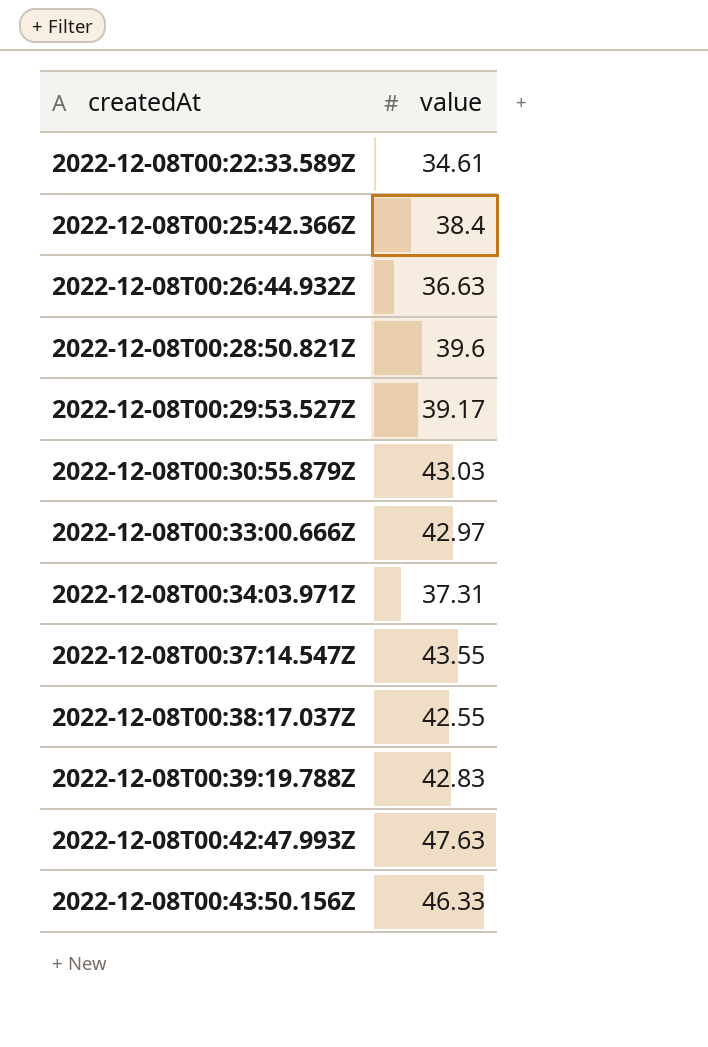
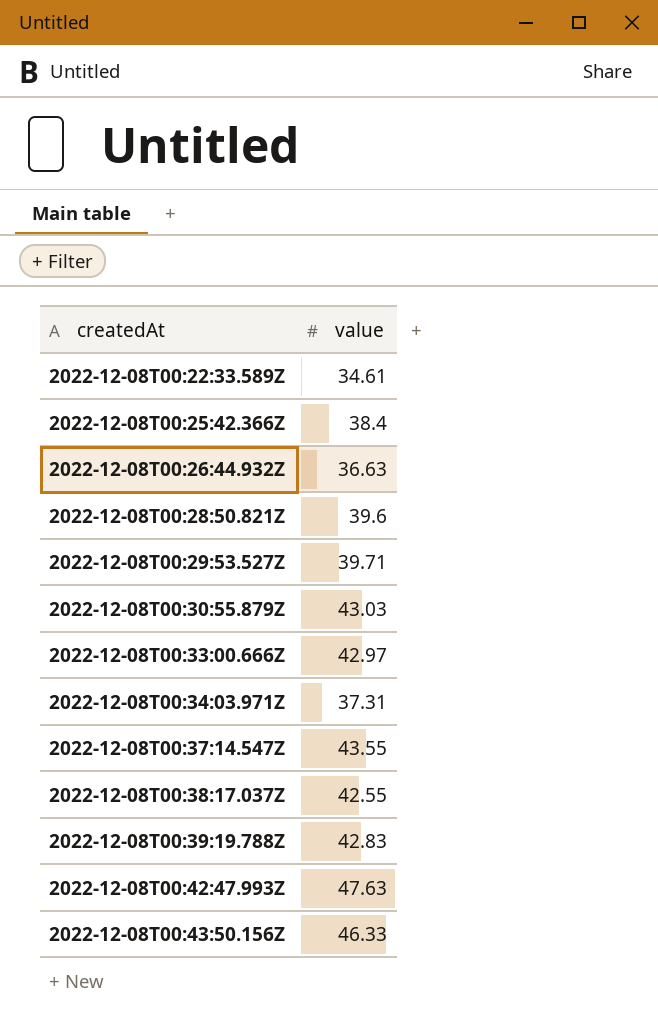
2022-12-08T00:29:53.527Z | value: 39.17 -> 39.71

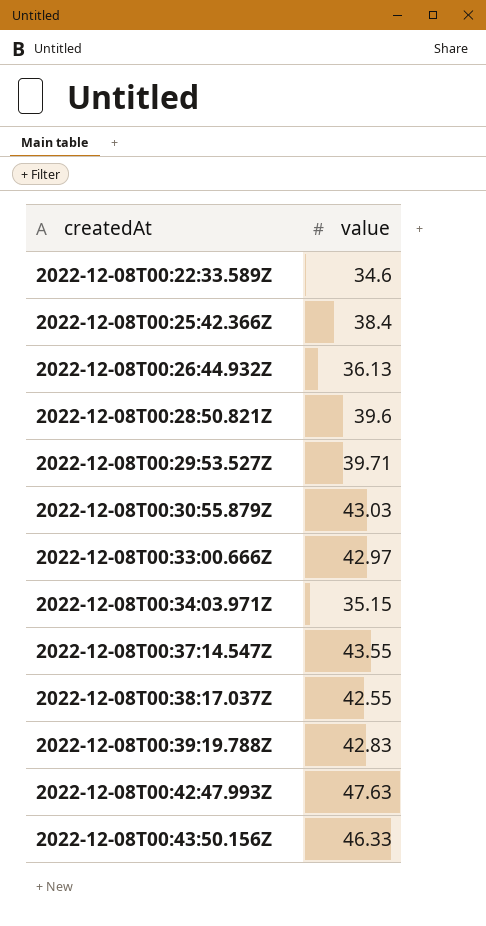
2022-12-08T00:22:33.589Z | value: 34.61 -> 34.6
2022-12-08T00:26:44.932Z | value: 36.63 -> 36.13
2022-12-08T00:34:03.971Z | value: 37.31 -> 35.15

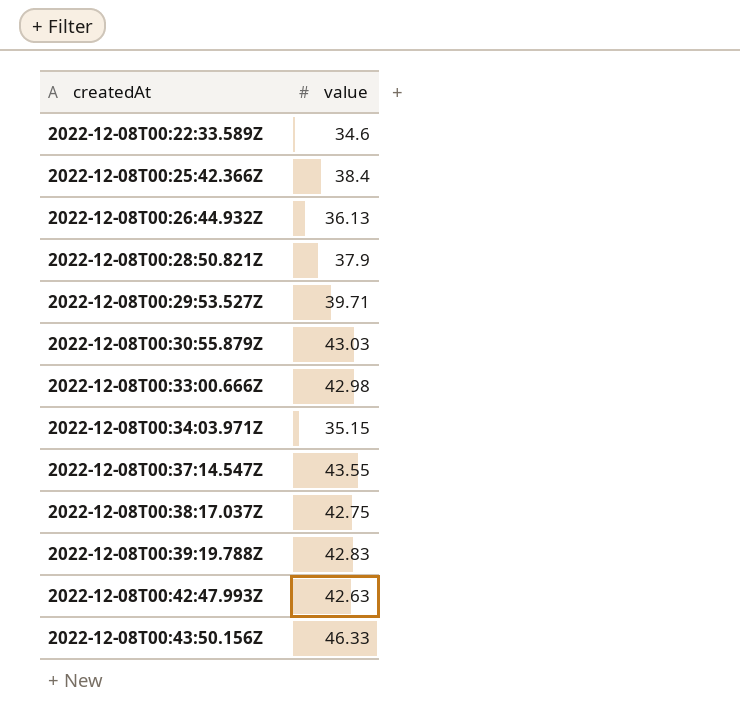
2022-12-08T00:28:50.821Z | value: 39.6 -> 37.9
2022-12-08T00:33:00.666Z | value: 42.97 -> 42.98
2022-12-08T00:38:17.037Z | value: 42.55 -> 42.75
2022-12-08T00:42:47.993Z | value: 47.63 -> 42.63

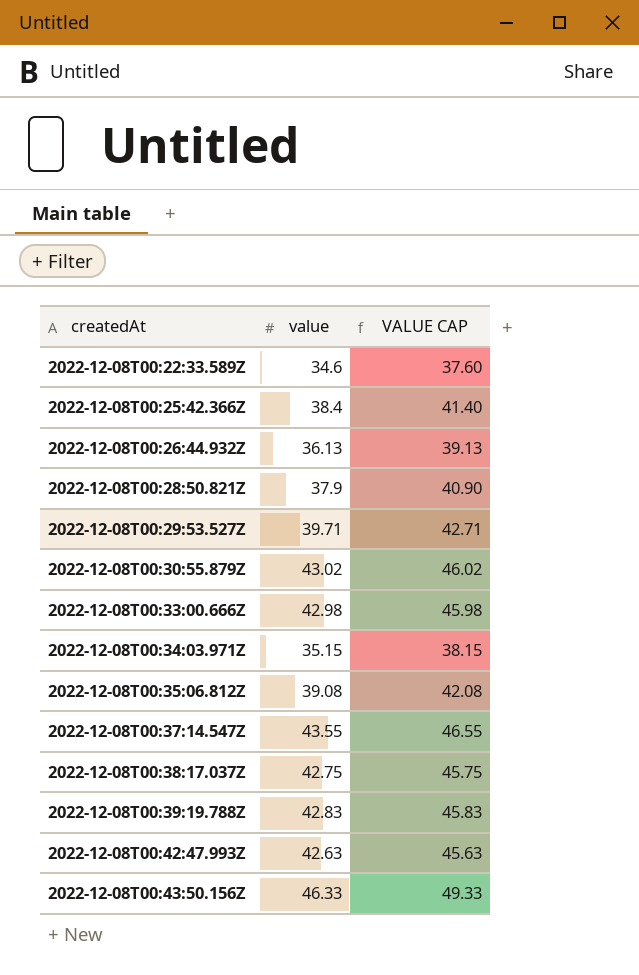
column VALUE CAP | formula: none -> [value] + 3
2022-12-08T00:30:55.879Z | value: 43.03 -> 43.02
row 2022-12-08T00:35:06.812Z: none -> 39.08 | 42.08

